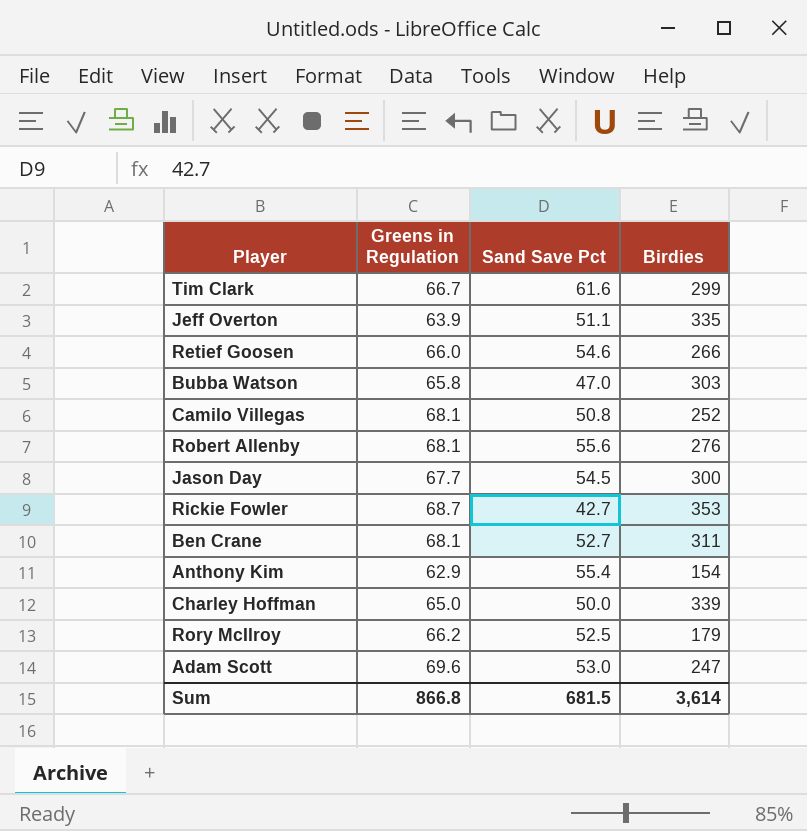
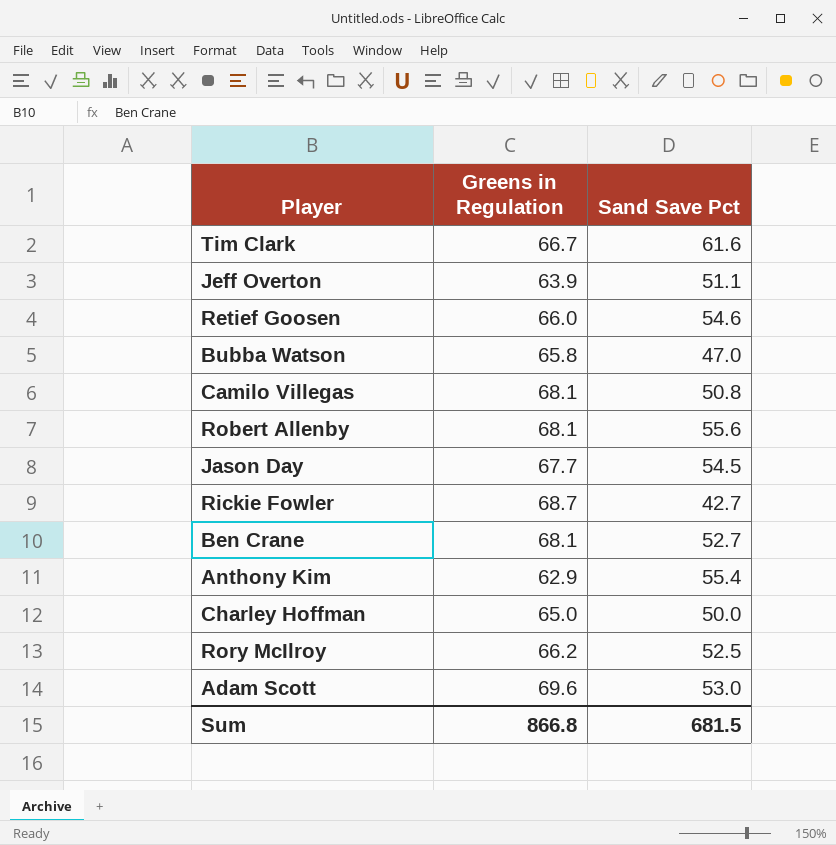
column Birdies | position: 4 -> none

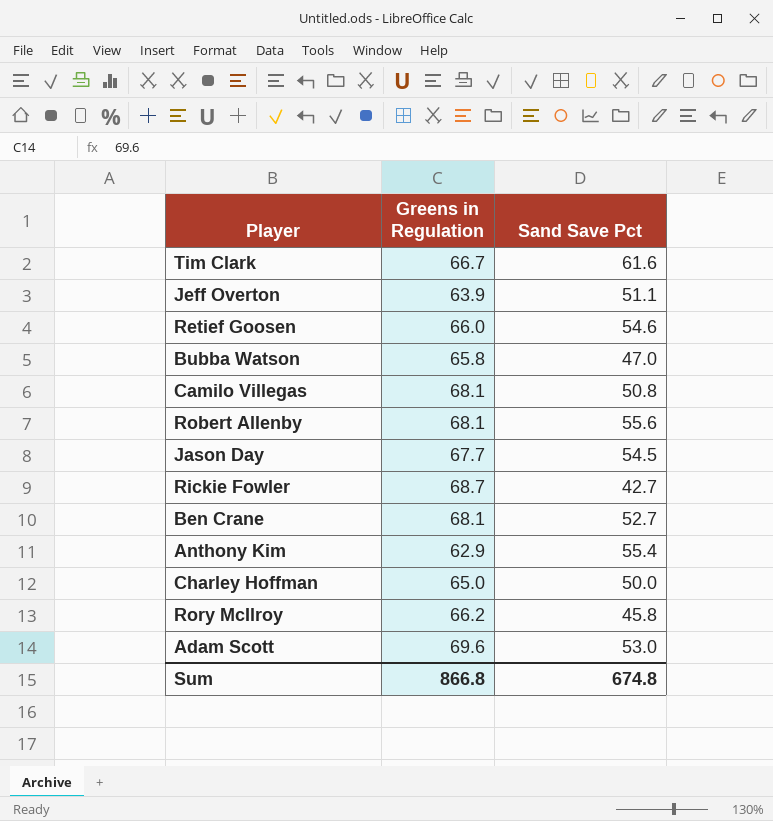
Rory McIlroy | Sand Save Pct: 52.5 -> 45.8
Sum | Sand Save Pct: 681.5 -> 674.8

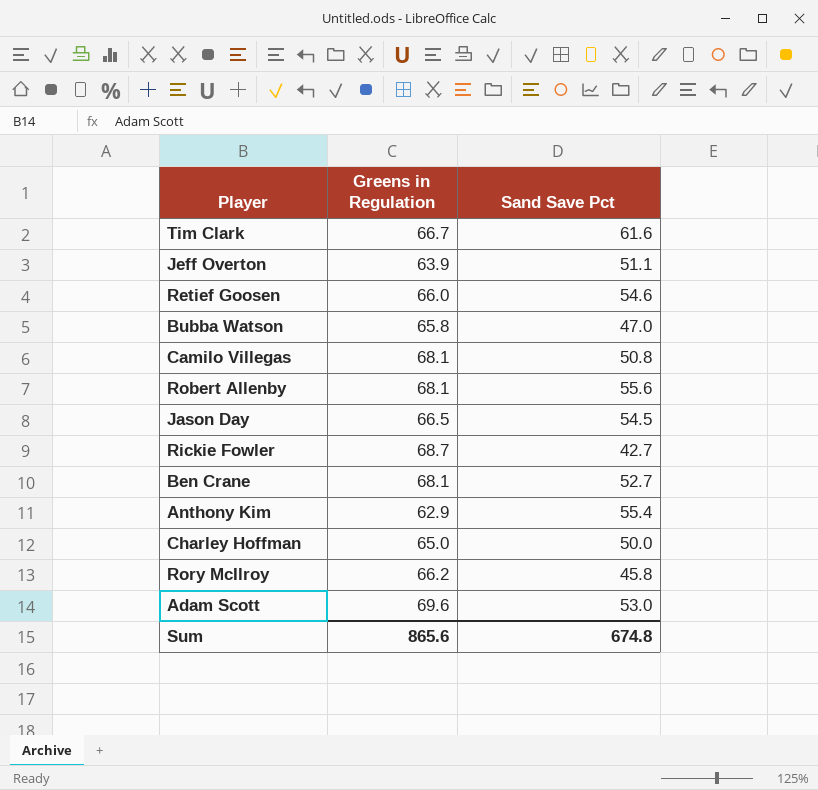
Jason Day | Greens in Regulation: 67.7 -> 66.5
Sum | Greens in Regulation: 866.8 -> 865.6

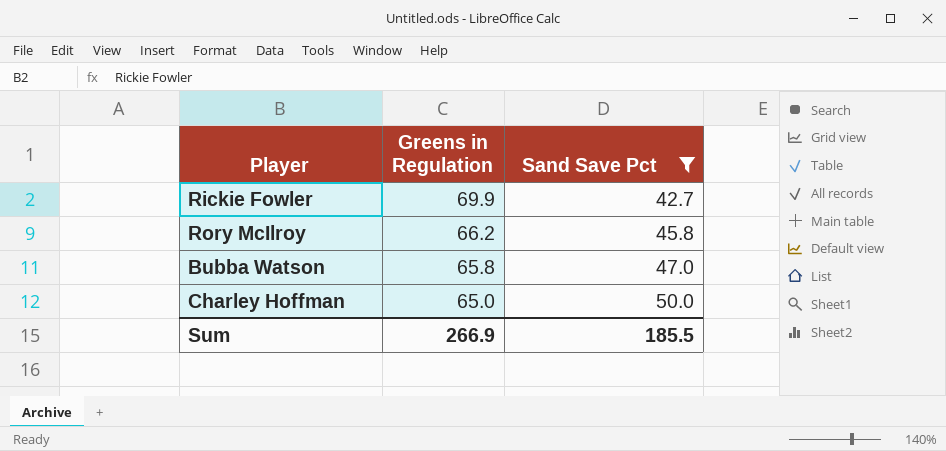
filter: none -> Sand Save Pct <= 50.0
row order: none -> Greens in Regulation descending
Rickie Fowler | Greens in Regulation: 68.7 -> 69.9
Sum | Greens in Regulation: 865.6 -> 266.9
Sum | Sand Save Pct: 674.8 -> 185.5

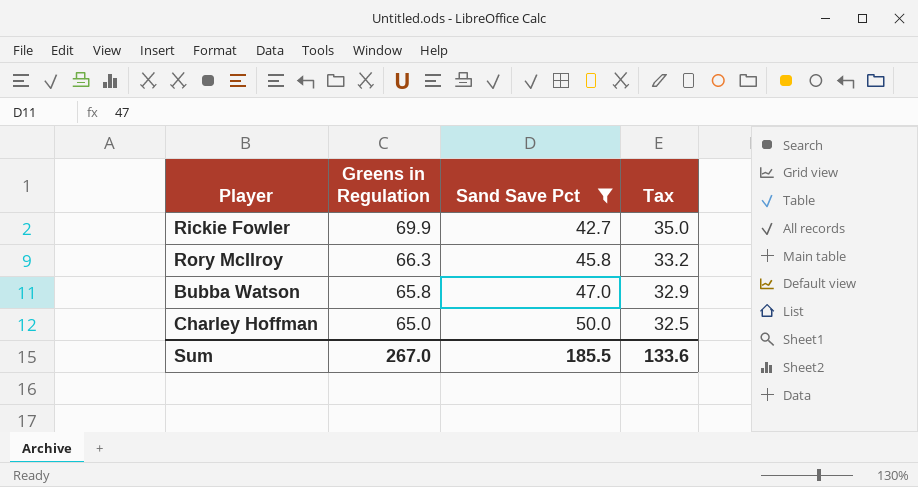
column Tax | formula: none -> [Greens in Regulation] * 0.5
Rory McIlroy | Greens in Regulation: 66.2 -> 66.3
Sum | Greens in Regulation: 266.9 -> 267.0

